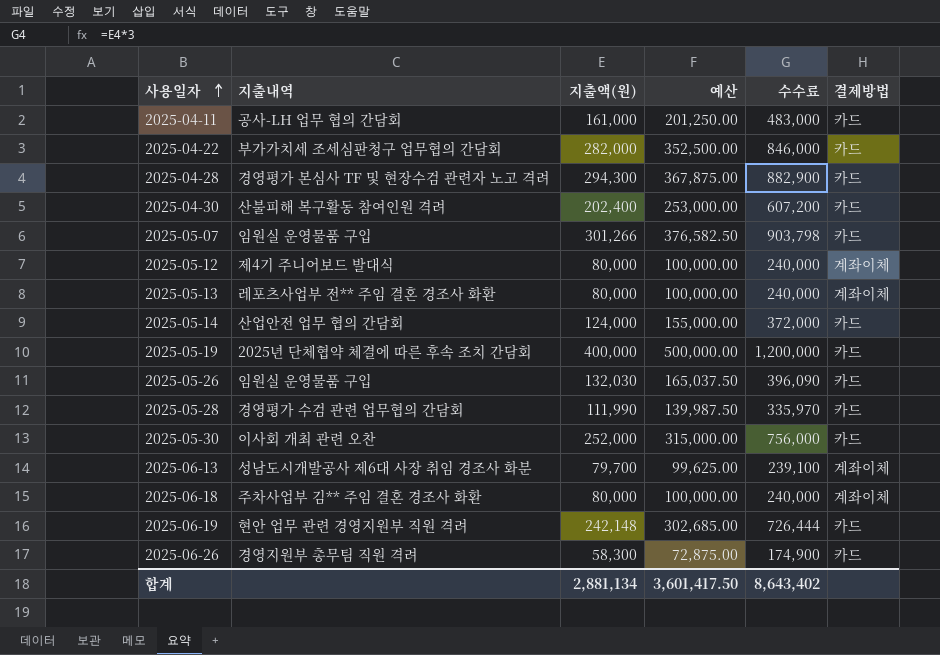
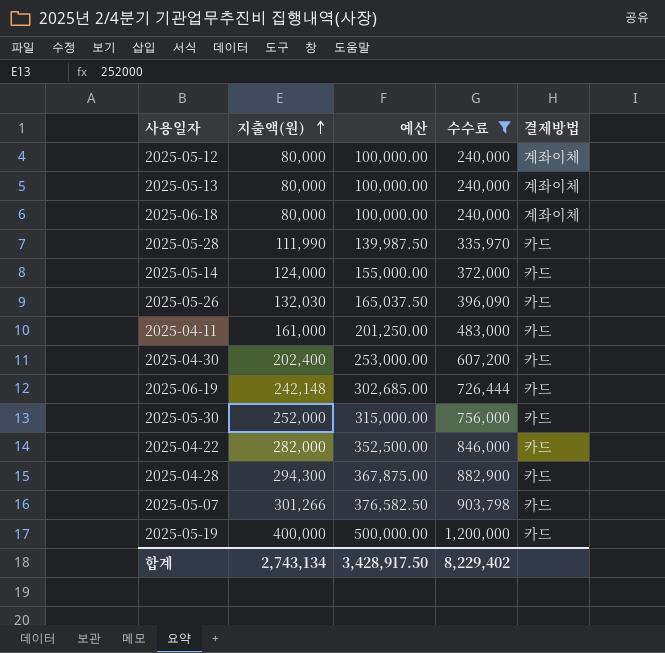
filter: none -> 수수료 >= 240,000
row order: 사용일자 ascending -> 지출액(원) ascending
column 지출내역 | position: 2 -> none
합계 | 지출액(원): 2,881,134 -> 2,743,134
합계 | 예산: 3,601,417.50 -> 3,428,917.50
합계 | 수수료: 8,643,402 -> 8,229,402

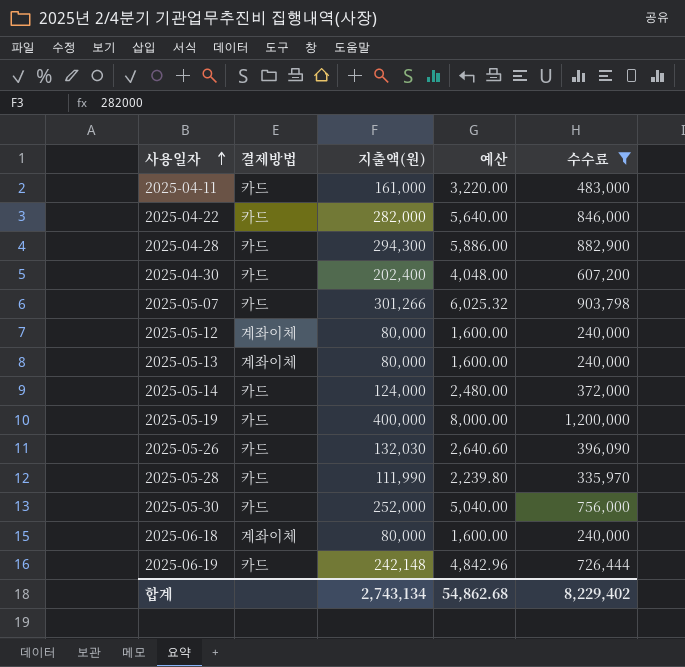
row order: 지출액(원) ascending -> 사용일자 ascending
column 결제방법 | position: 5 -> 2
column 예산 | formula: [지출액(원)] * 1.25 -> [지출액(원)] * 0.02
합계 | 예산: 3,428,917.50 -> 54,862.68

